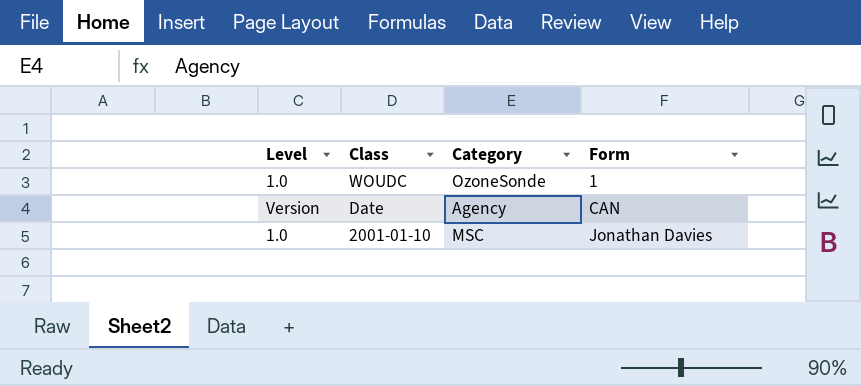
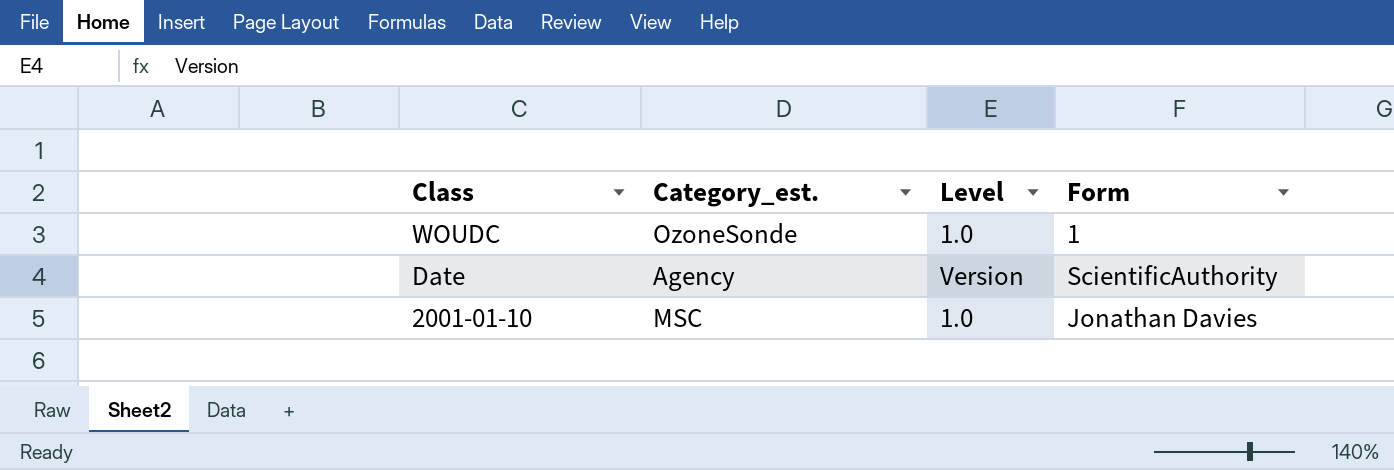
column name: Category -> Category_est.
column Level | position: 1 -> 3
Date | Form: CAN -> ScientificAuthority

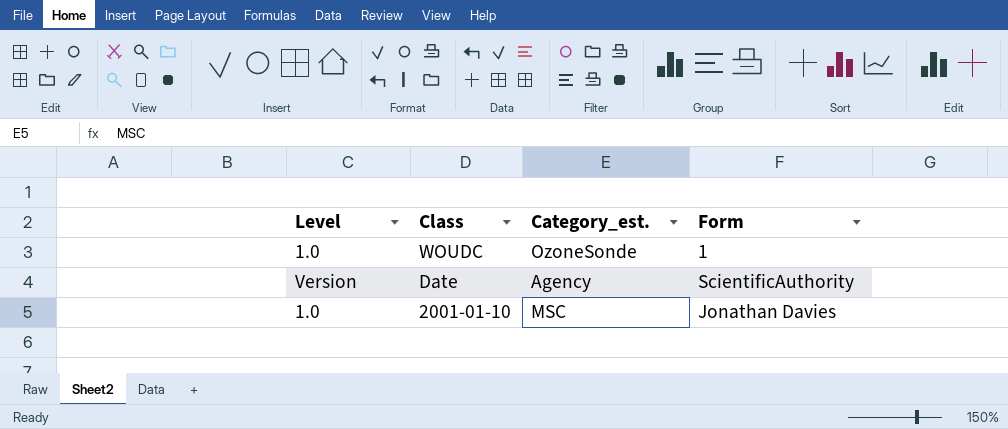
column Level | position: 3 -> 1

